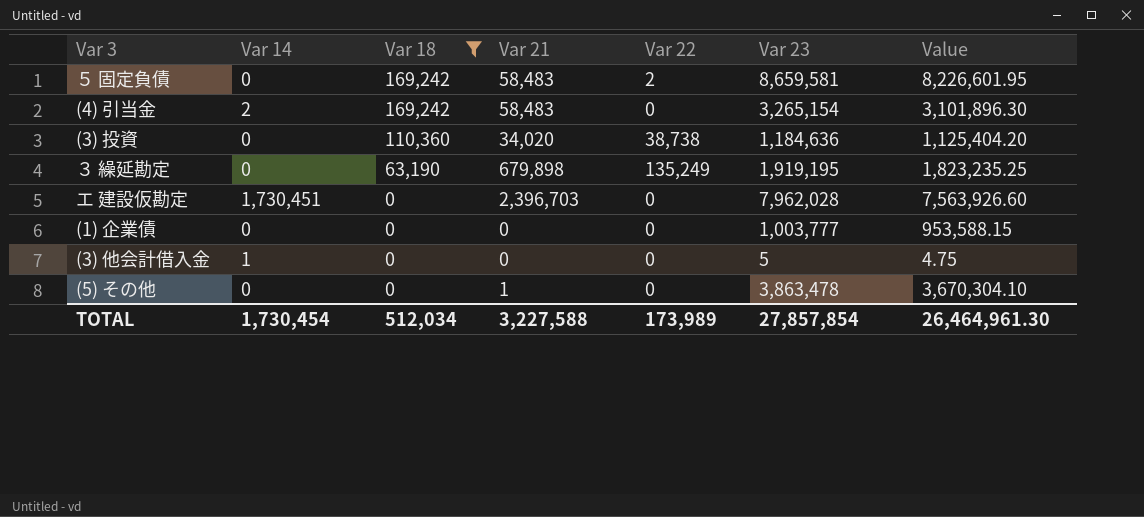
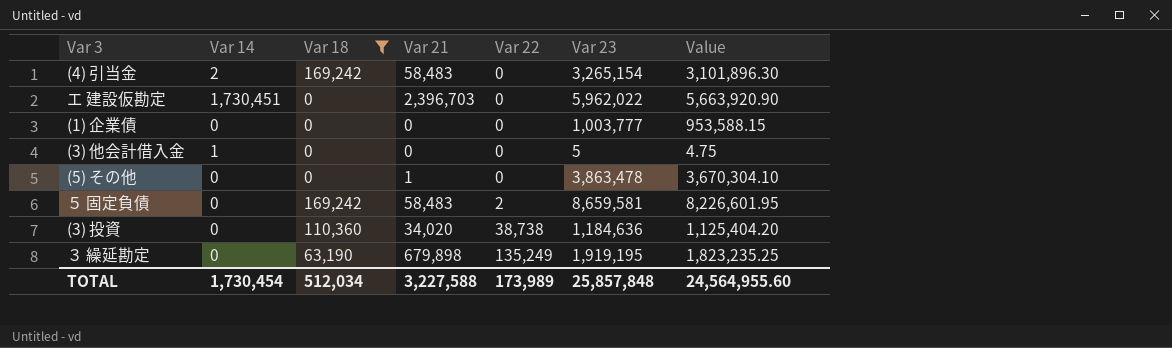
row order: Var 18 descending -> Var 22 ascending
エ 建設仮勘定 | Var 23: 7,962,028 -> 5,962,022
エ 建設仮勘定 | Value: 7,563,926.60 -> 5,663,920.90
TOTAL | Var 23: 27,857,854 -> 25,857,848
TOTAL | Value: 26,464,961.30 -> 24,564,955.60

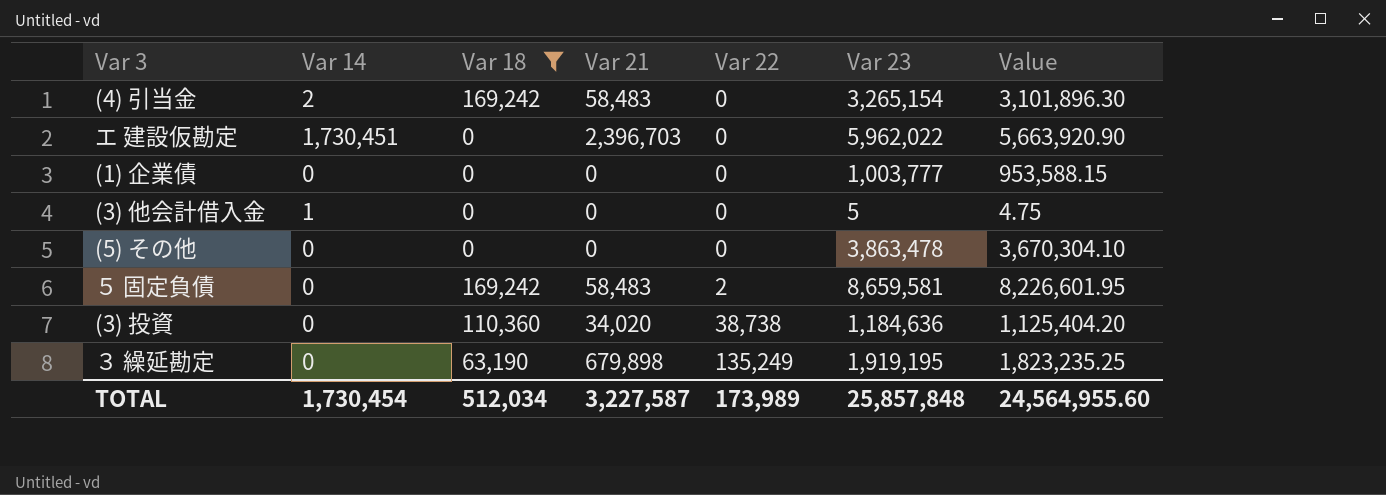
(5) その他 | Var 21: 1 -> 0
TOTAL | Var 21: 3,227,588 -> 3,227,587

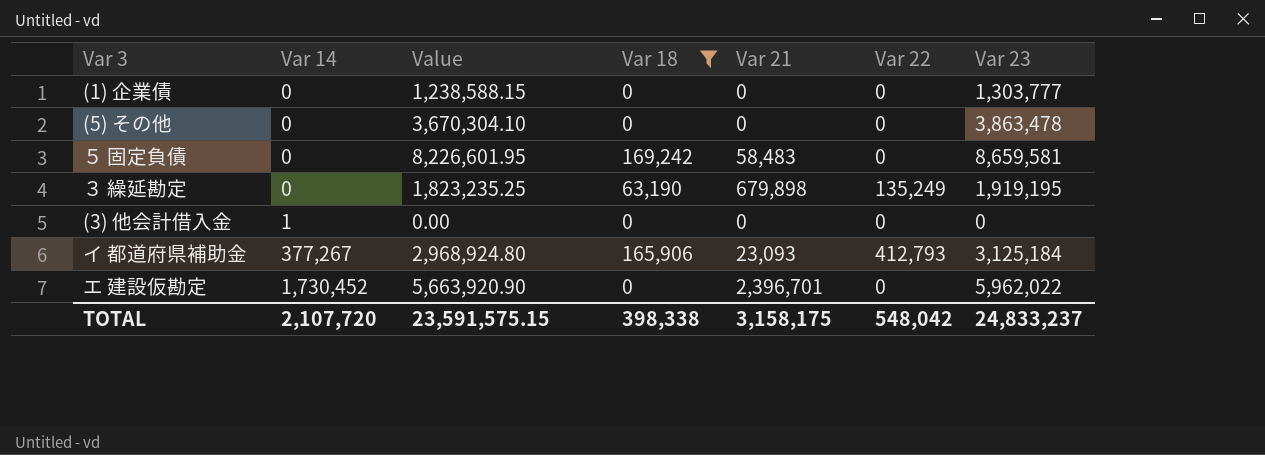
row order: Var 22 ascending -> Var 14 ascending
column Value | position: 7 -> 3
row (4) 引当金: 2 | 169,242 | 58,483 | 0 | 3,265,154 | 3,101,896.30 -> none
row (3) 投資: 0 | 110,360 | 34,020 | 38,738 | 1,184,636 | 1,125,404.20 -> none
(1) 企業債 | Value: 953,588.15 -> 1,238,588.15
(1) 企業債 | Var 23: 1,003,777 -> 1,303,777
５ 固定負債 | Var 22: 2 -> 0
(3) 他会計借入金 | Value: 4.75 -> 0.00
(3) 他会計借入金 | Var 23: 5 -> 0
row イ 都道府県補助金: none -> 377,267 | 2,968,924.80 | 165,906 | 23,093 | 412,793 | 3,125,184
エ 建設仮勘定 | Var 14: 1,730,451 -> 1,730,452
エ 建設仮勘定 | Var 21: 2,396,703 -> 2,396,701
TOTAL | Var 14: 1,730,454 -> 2,107,720
TOTAL | Value: 24,564,955.60 -> 23,591,575.15
TOTAL | Var 18: 512,034 -> 398,338
TOTAL | Var 21: 3,227,587 -> 3,158,175
TOTAL | Var 22: 173,989 -> 548,042
TOTAL | Var 23: 25,857,848 -> 24,833,237

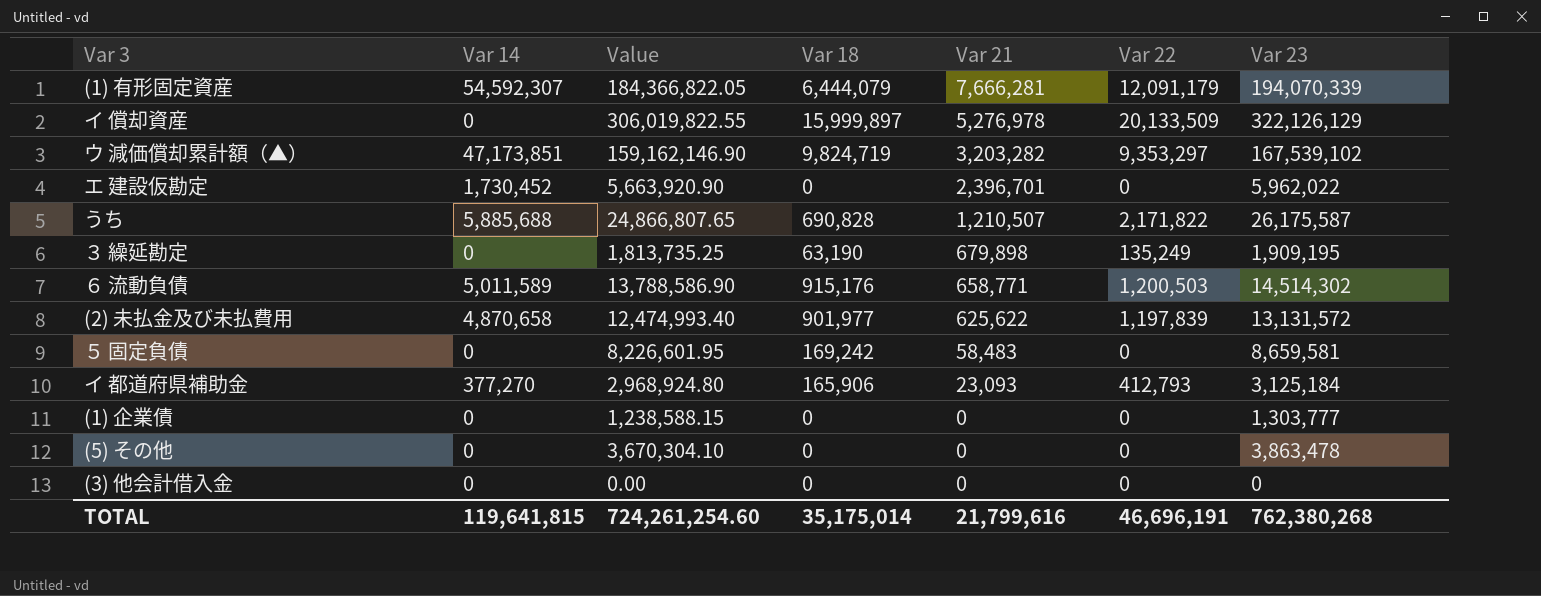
filter: Var 18 <= 169,242 -> none
row order: Var 14 ascending -> Var 21 descending
３ 繰延勘定 | Value: 1,823,235.25 -> 1,813,735.25
３ 繰延勘定 | Var 23: 1,919,195 -> 1,909,195
イ 都道府県補助金 | Var 14: 377,267 -> 377,270
(3) 他会計借入金 | Var 14: 1 -> 0
TOTAL | Var 14: 2,107,720 -> 119,641,815
TOTAL | Value: 23,591,575.15 -> 724,261,254.60
TOTAL | Var 18: 398,338 -> 35,175,014
TOTAL | Var 21: 3,158,175 -> 21,799,616
TOTAL | Var 22: 548,042 -> 46,696,191
TOTAL | Var 23: 24,833,237 -> 762,380,268

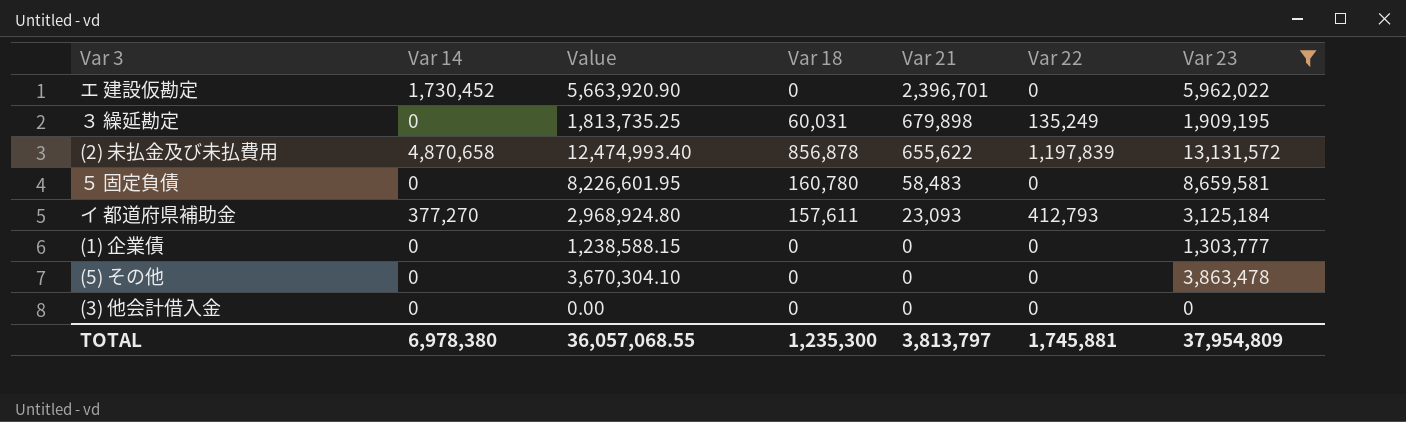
filter: none -> Var 23 <= 13,131,572
３ 繰延勘定 | Var 18: 63,190 -> 60,031
(2) 未払金及び未払費用 | Var 18: 901,977 -> 856,878
(2) 未払金及び未払費用 | Var 21: 625,622 -> 655,622
５ 固定負債 | Var 18: 169,242 -> 160,780
イ 都道府県補助金 | Var 18: 165,906 -> 157,611
TOTAL | Var 14: 119,641,815 -> 6,978,380
TOTAL | Value: 724,261,254.60 -> 36,057,068.55
TOTAL | Var 18: 35,175,014 -> 1,235,300
TOTAL | Var 21: 21,799,616 -> 3,813,797
TOTAL | Var 22: 46,696,191 -> 1,745,881
TOTAL | Var 23: 762,380,268 -> 37,954,809

